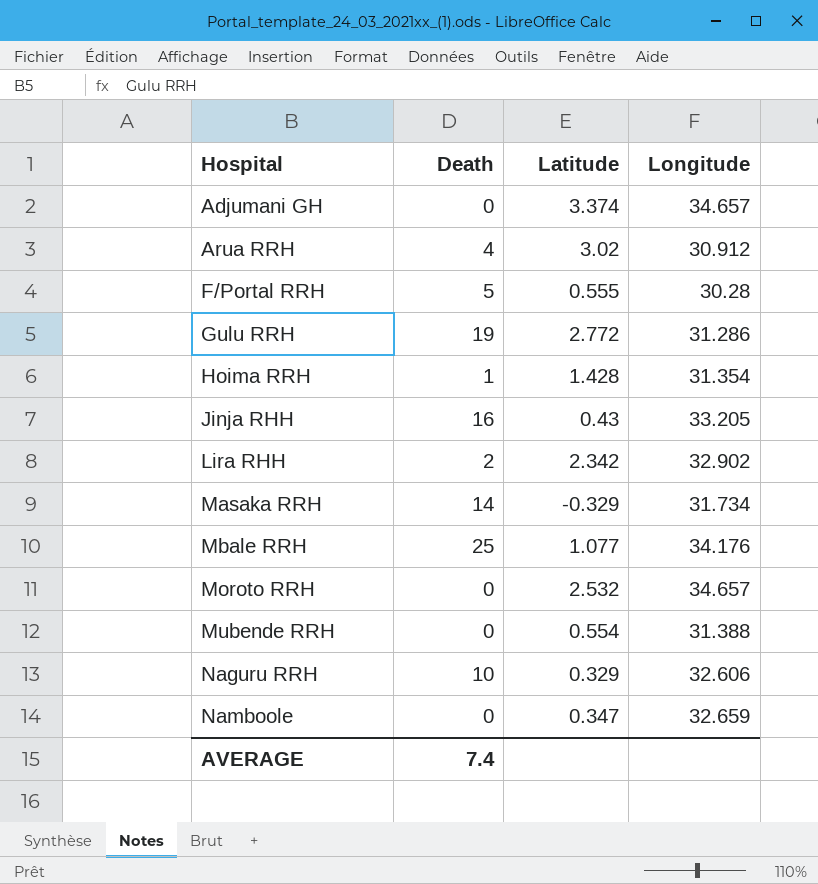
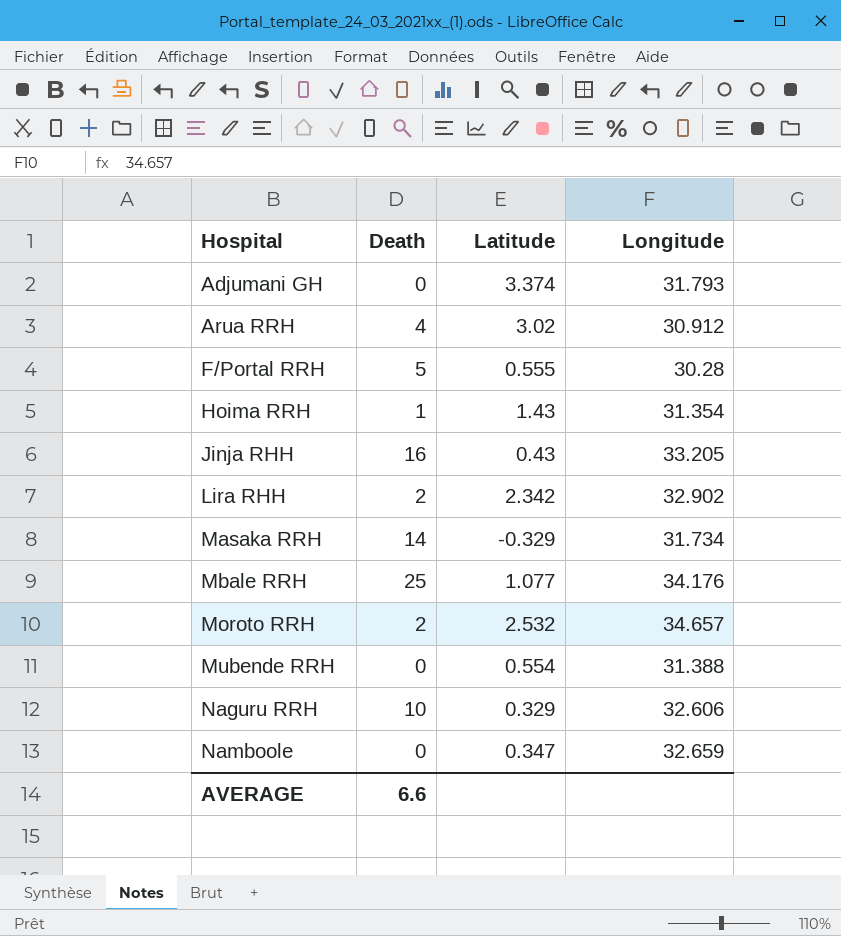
row Gulu RRH: 19 | 2.772 | 31.286 -> none
Adjumani GH | Longitude: 34.657 -> 31.793
Hoima RRH | Latitude: 1.428 -> 1.43
Moroto RRH | Death: 0 -> 2
AVERAGE | Death: 7.4 -> 6.6

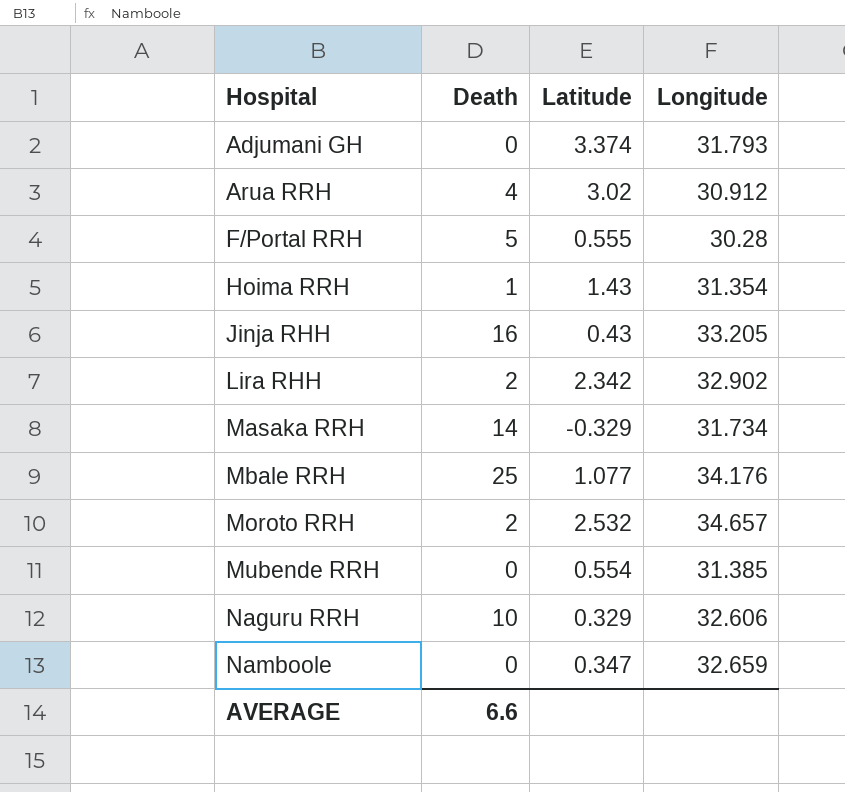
Mubende RRH | Longitude: 31.388 -> 31.385

